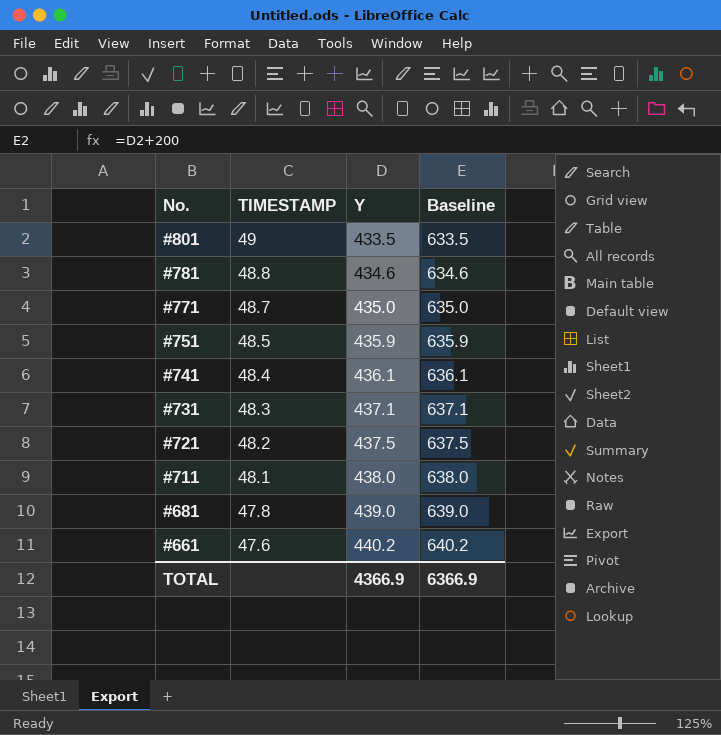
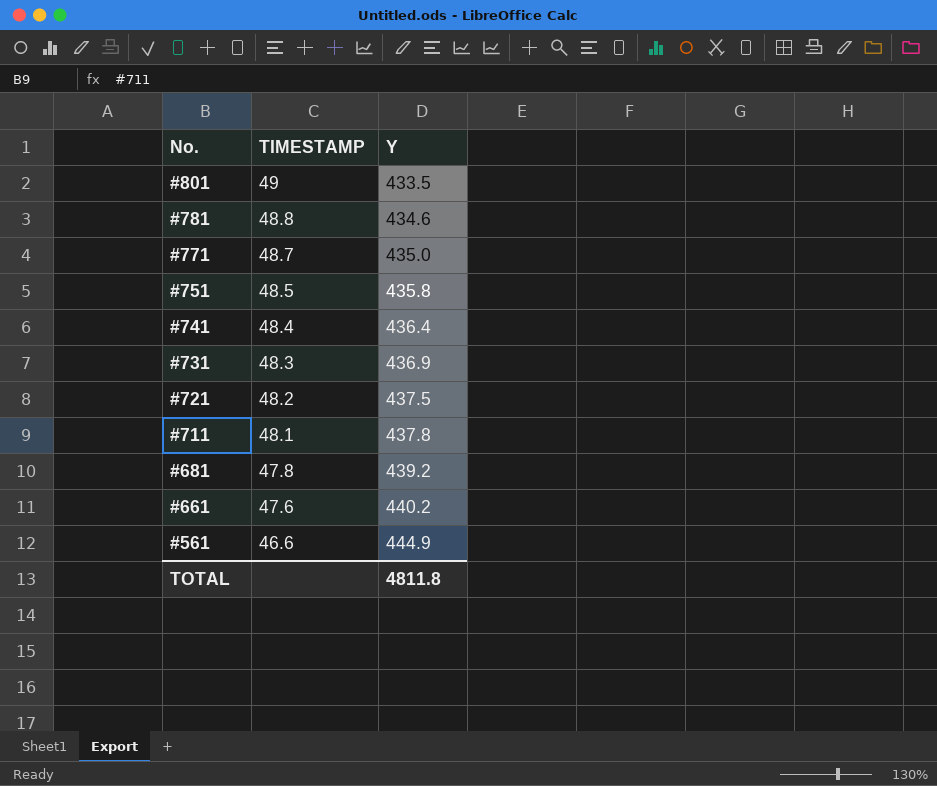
column Baseline | formula: [Y] + 200 -> none
#751 | Y: 435.9 -> 435.8
#741 | Y: 436.1 -> 436.4
#731 | Y: 437.1 -> 436.9
#711 | Y: 438.0 -> 437.8
#681 | Y: 439.0 -> 439.2
row #561: none -> 46.6 | 444.9
TOTAL | Y: 4366.9 -> 4811.8

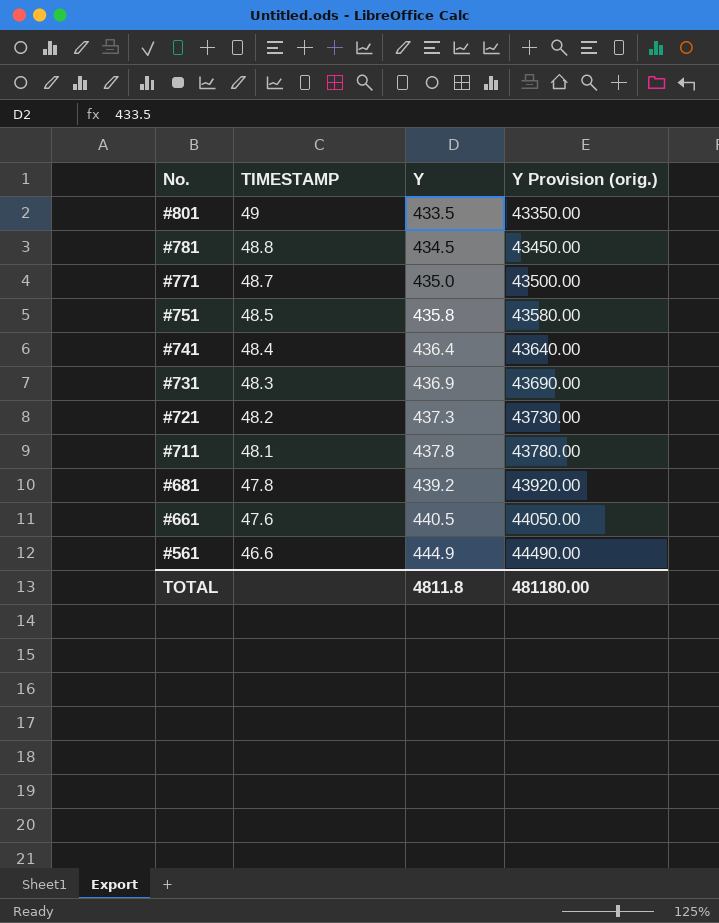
column Y Provision (orig.) | formula: none -> [Y] * 100
#781 | Y: 434.6 -> 434.5
#721 | Y: 437.5 -> 437.3
#661 | Y: 440.2 -> 440.5

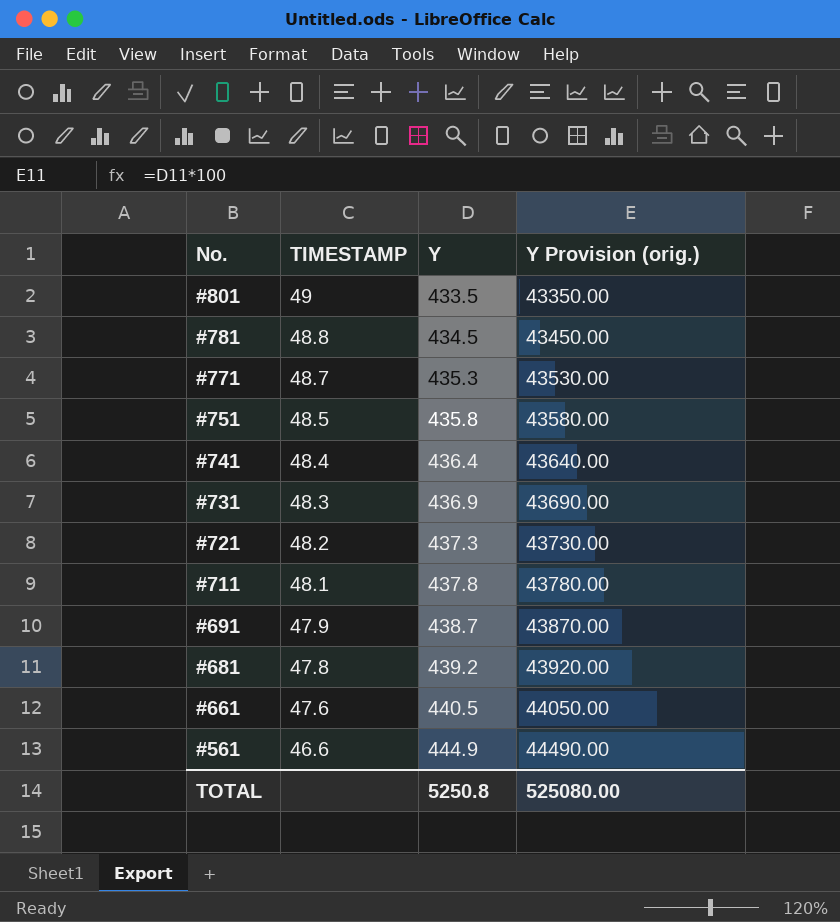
#771 | Y: 435.0 -> 435.3
#771 | Y Provision (orig.): 43500.00 -> 43530.00
row #691: none -> 47.9 | 438.7 | 43870.00
TOTAL | Y: 4811.8 -> 5250.8
TOTAL | Y Provision (orig.): 481180.00 -> 525080.00

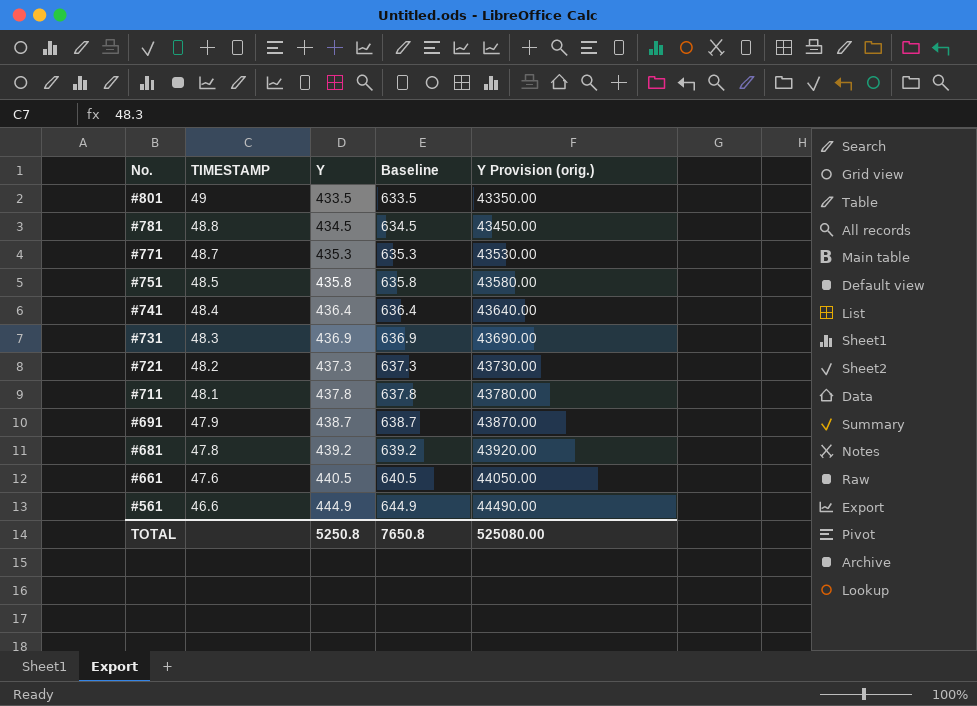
column Baseline | formula: none -> [Y] + 200

